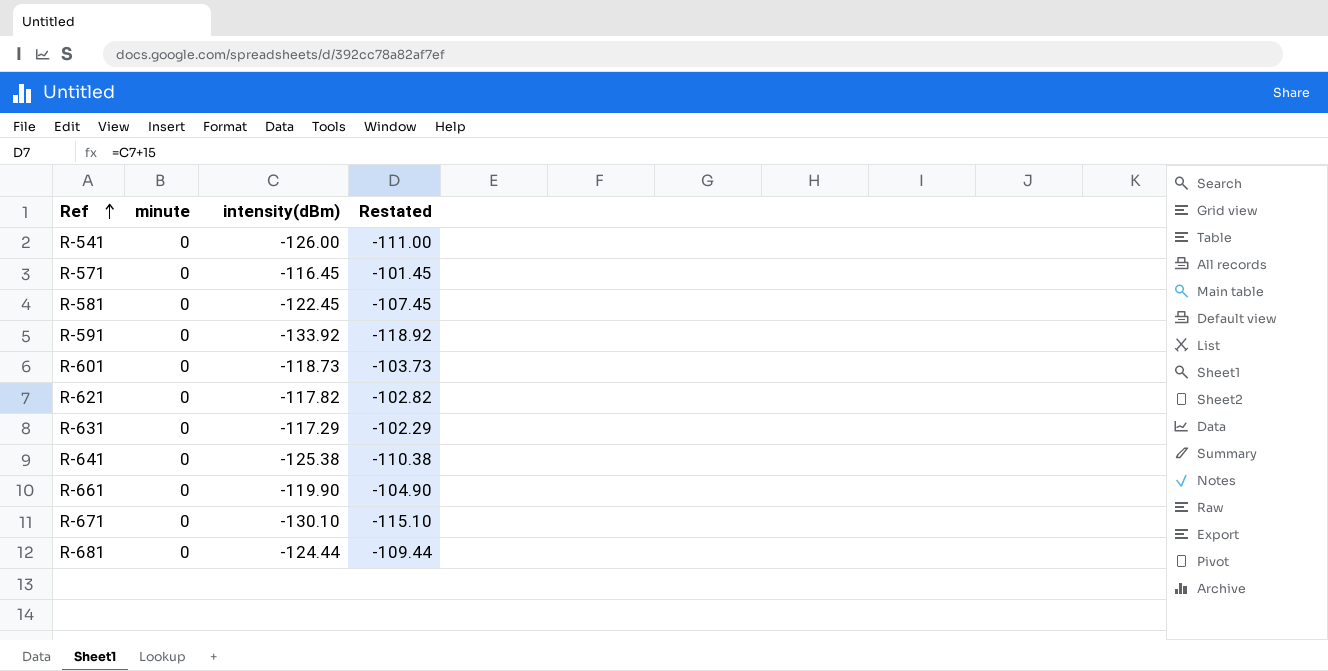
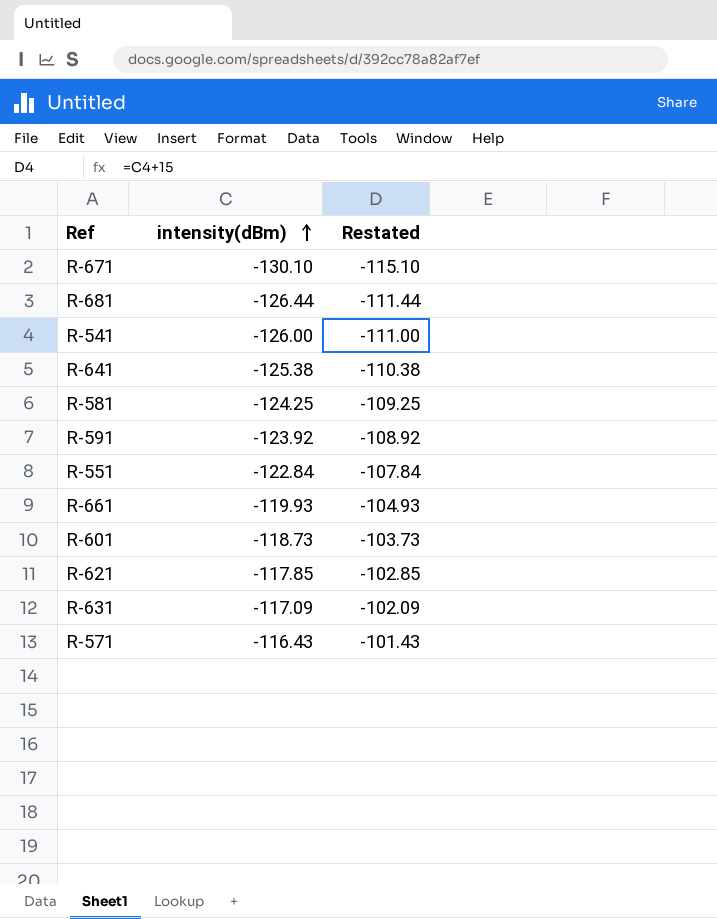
row order: Ref ascending -> intensity(dBm) ascending
column minute | position: 2 -> none
R-681 | intensity(dBm): -124.44 -> -126.44
R-681 | Restated: -109.44 -> -111.44
R-581 | intensity(dBm): -122.45 -> -124.25
R-581 | Restated: -107.45 -> -109.25
R-591 | intensity(dBm): -133.92 -> -123.92
R-591 | Restated: -118.92 -> -108.92
row R-551: none -> -122.84 | -107.84
R-661 | intensity(dBm): -119.90 -> -119.93
R-661 | Restated: -104.90 -> -104.93
R-621 | intensity(dBm): -117.82 -> -117.85
R-621 | Restated: -102.82 -> -102.85
R-631 | intensity(dBm): -117.29 -> -117.09
R-631 | Restated: -102.29 -> -102.09
R-571 | intensity(dBm): -116.45 -> -116.43
R-571 | Restated: -101.45 -> -101.43

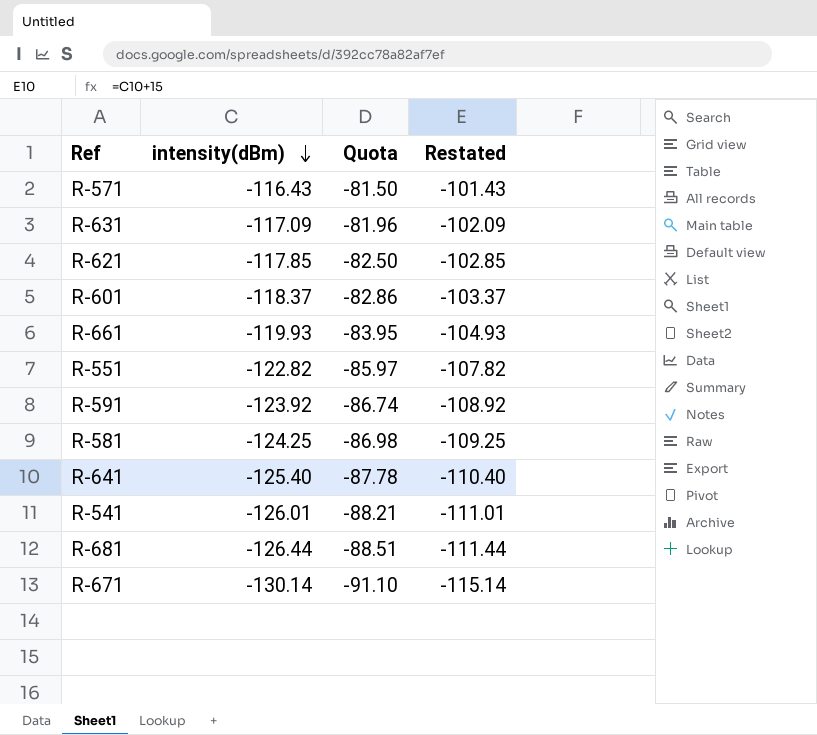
row order: intensity(dBm) ascending -> intensity(dBm) descending
column Quota | formula: none -> [intensity(dBm)] * 0.7
R-601 | intensity(dBm): -118.73 -> -118.37
R-601 | Restated: -103.73 -> -103.37
R-551 | intensity(dBm): -122.84 -> -122.82
R-551 | Restated: -107.84 -> -107.82
R-641 | intensity(dBm): -125.38 -> -125.40
R-641 | Restated: -110.38 -> -110.40
R-541 | intensity(dBm): -126.00 -> -126.01
R-541 | Restated: -111.00 -> -111.01
R-671 | intensity(dBm): -130.10 -> -130.14
R-671 | Restated: -115.10 -> -115.14

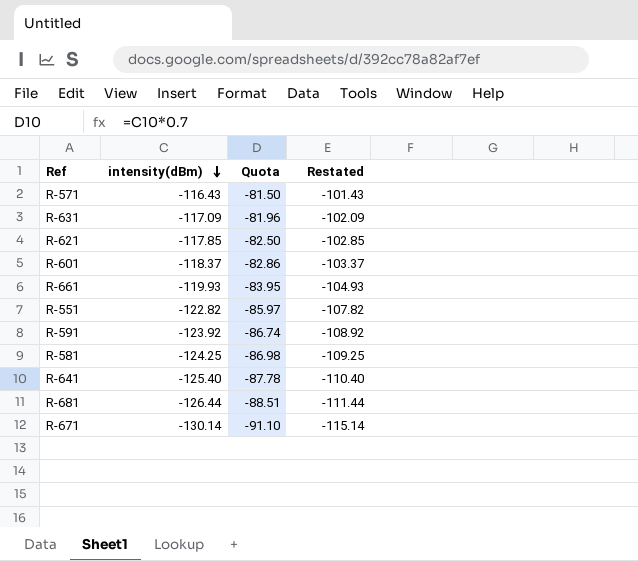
row R-541: -126.01 | -88.21 | -111.01 -> none

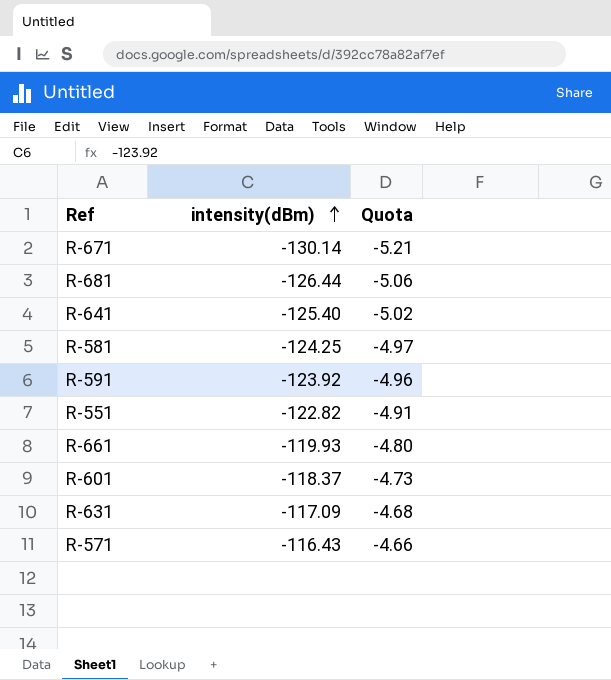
row order: intensity(dBm) descending -> intensity(dBm) ascending
column Restated | formula: [intensity(dBm)] + 15 -> none
column Quota | formula: [intensity(dBm)] * 0.7 -> [intensity(dBm)] * 0.04
row R-621: -117.85 | -82.50 | -102.85 -> none

